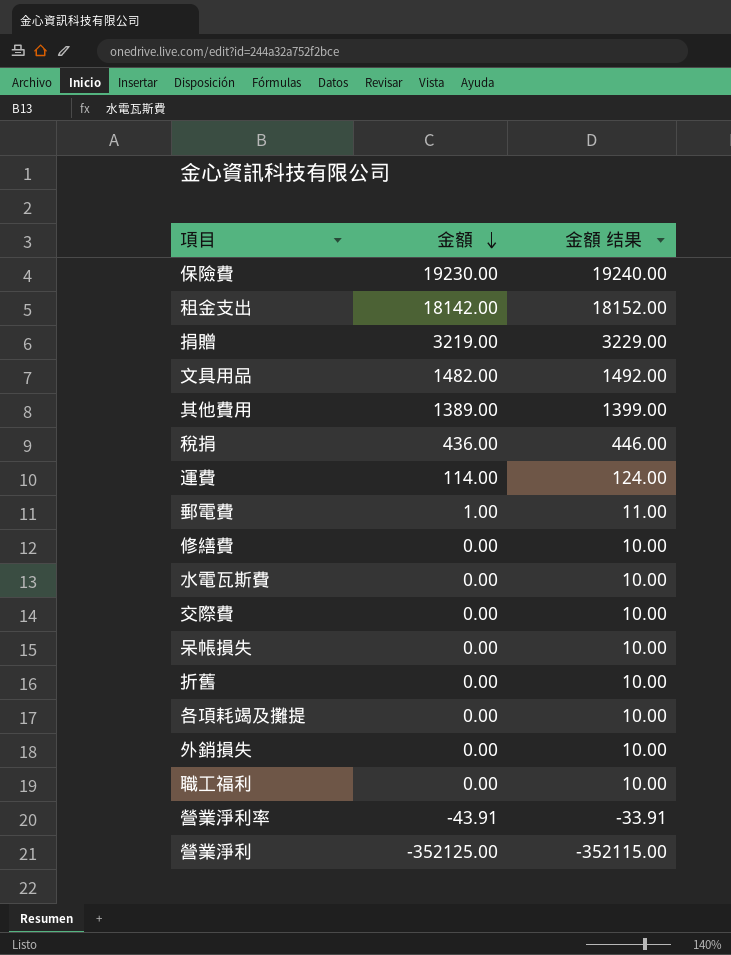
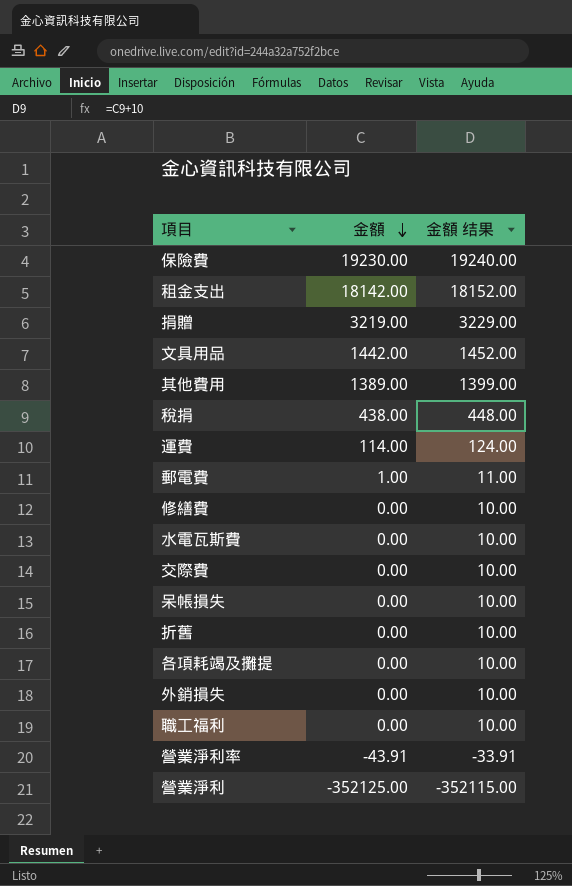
文具用品 | 金額: 1482.00 -> 1442.00
文具用品 | 金額 结果: 1492.00 -> 1452.00
稅捐 | 金額: 436.00 -> 438.00
稅捐 | 金額 结果: 446.00 -> 448.00

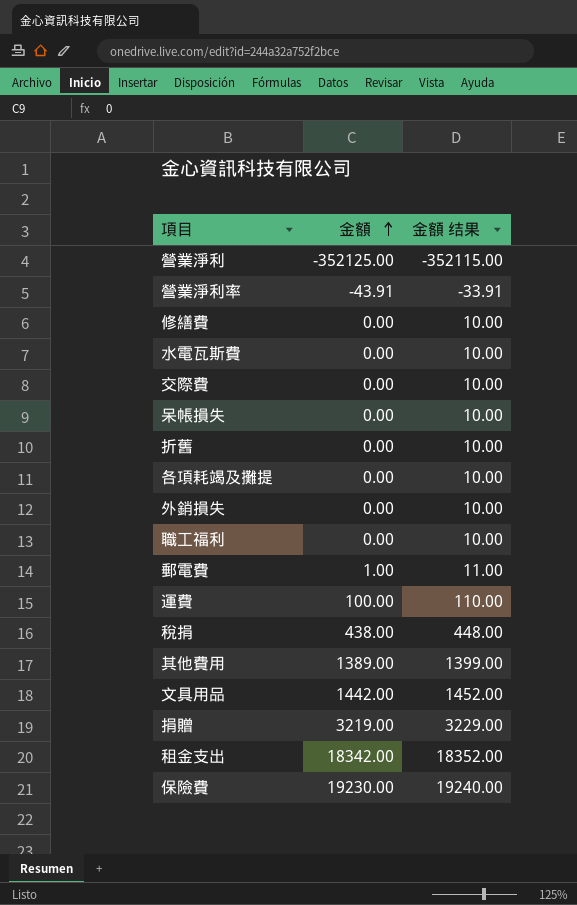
row order: 金額 descending -> 金額 ascending
運費 | 金額: 114.00 -> 100.00
運費 | 金額 结果: 124.00 -> 110.00
租金支出 | 金額: 18142.00 -> 18342.00
租金支出 | 金額 结果: 18152.00 -> 18352.00

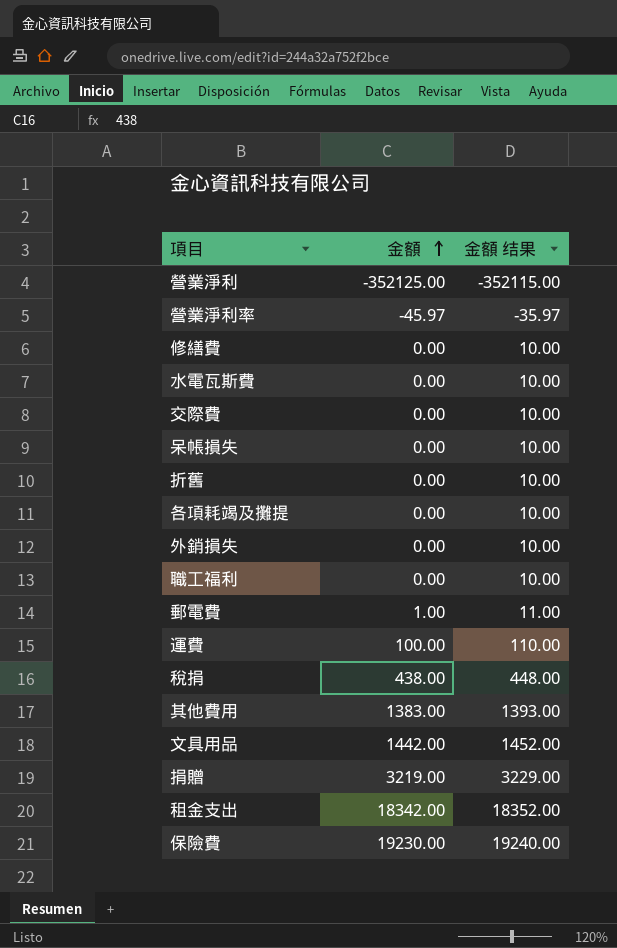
營業淨利率 | 金額: -43.91 -> -45.97
營業淨利率 | 金額 结果: -33.91 -> -35.97
其他費用 | 金額: 1389.00 -> 1383.00
其他費用 | 金額 结果: 1399.00 -> 1393.00

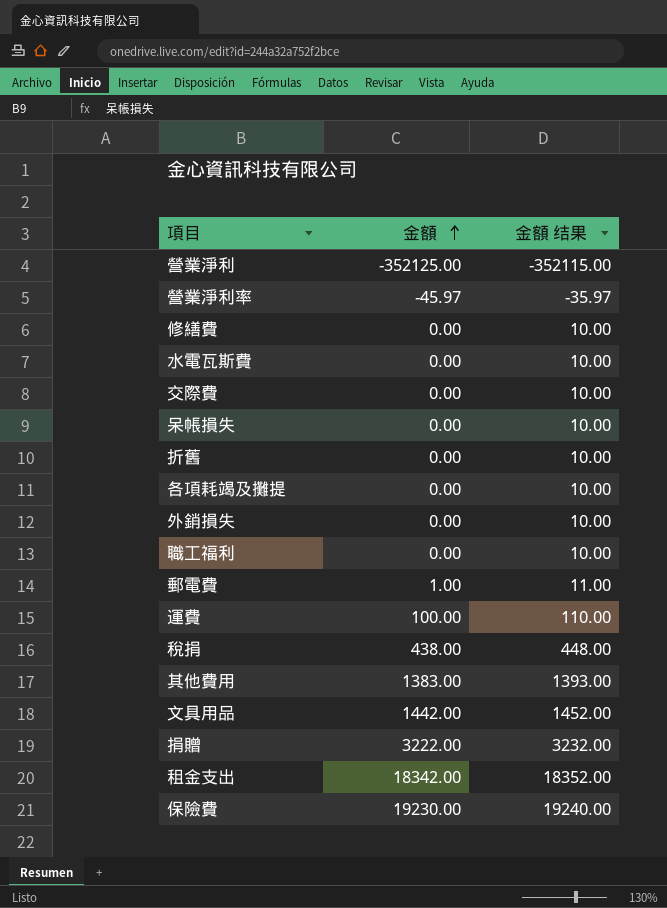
捐贈 | 金額: 3219.00 -> 3222.00
捐贈 | 金額 结果: 3229.00 -> 3232.00

